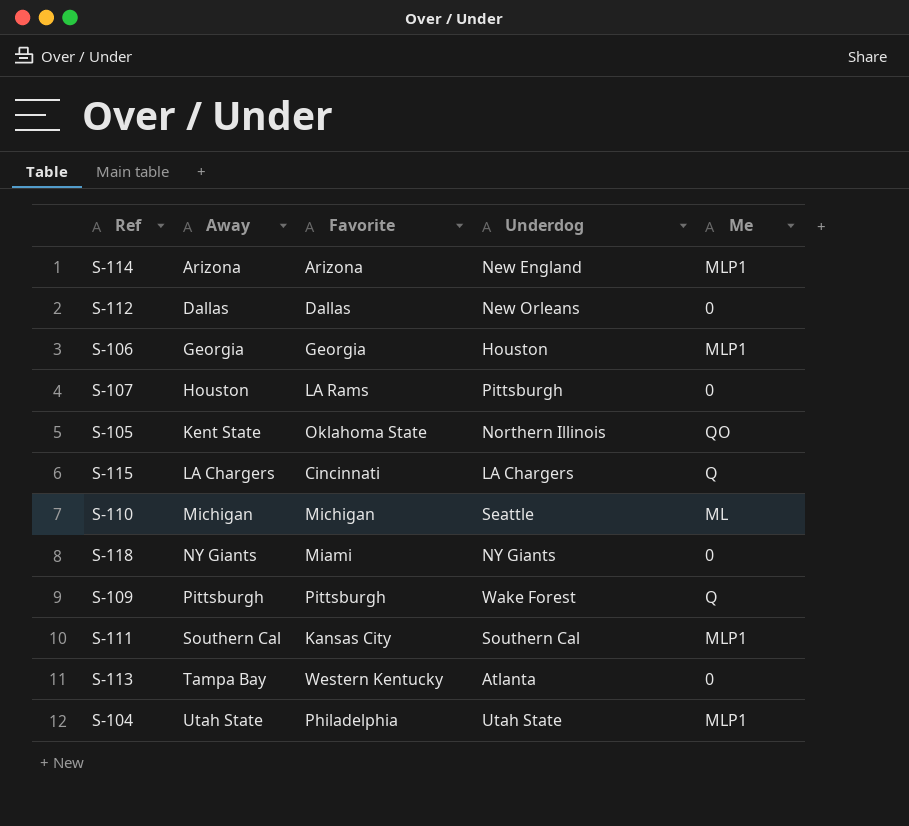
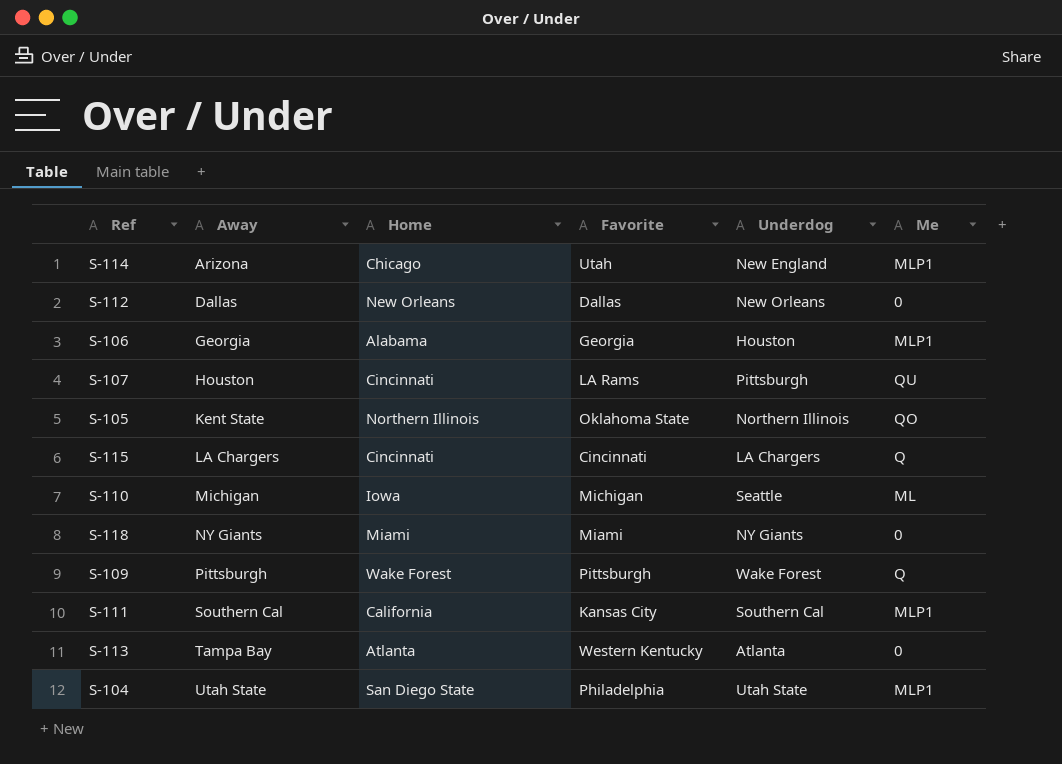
column Home | position: none -> 3
S-114 | Favorite: Arizona -> Utah
S-107 | Me: 0 -> QU

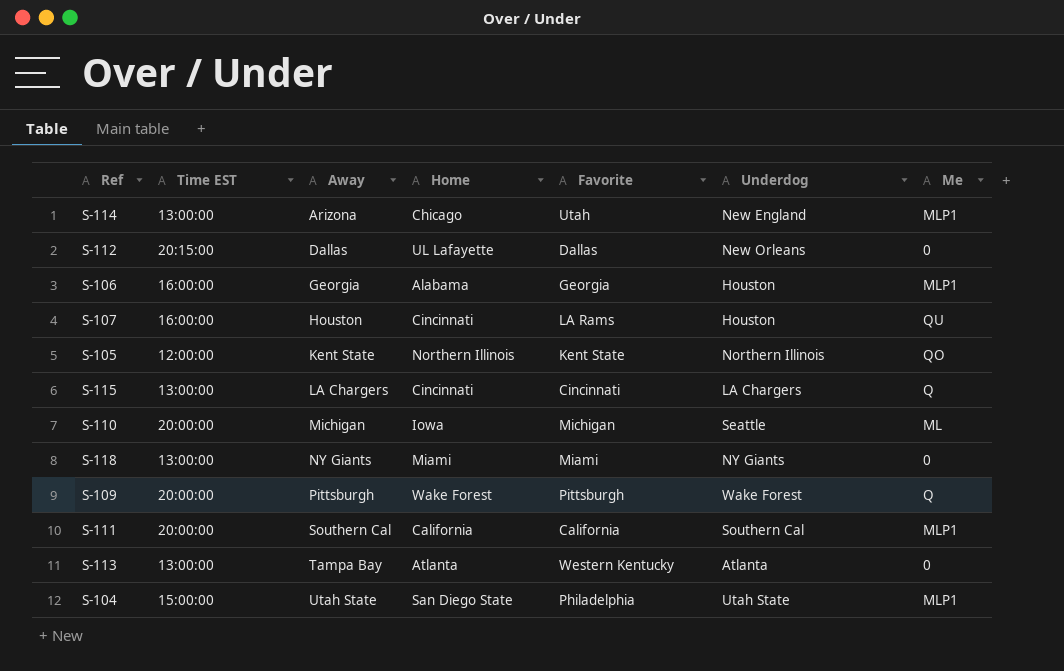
column Time EST | position: none -> 2
S-112 | Home: New Orleans -> UL Lafayette
S-107 | Underdog: Pittsburgh -> Houston
S-105 | Favorite: Oklahoma State -> Kent State
S-111 | Favorite: Kansas City -> California

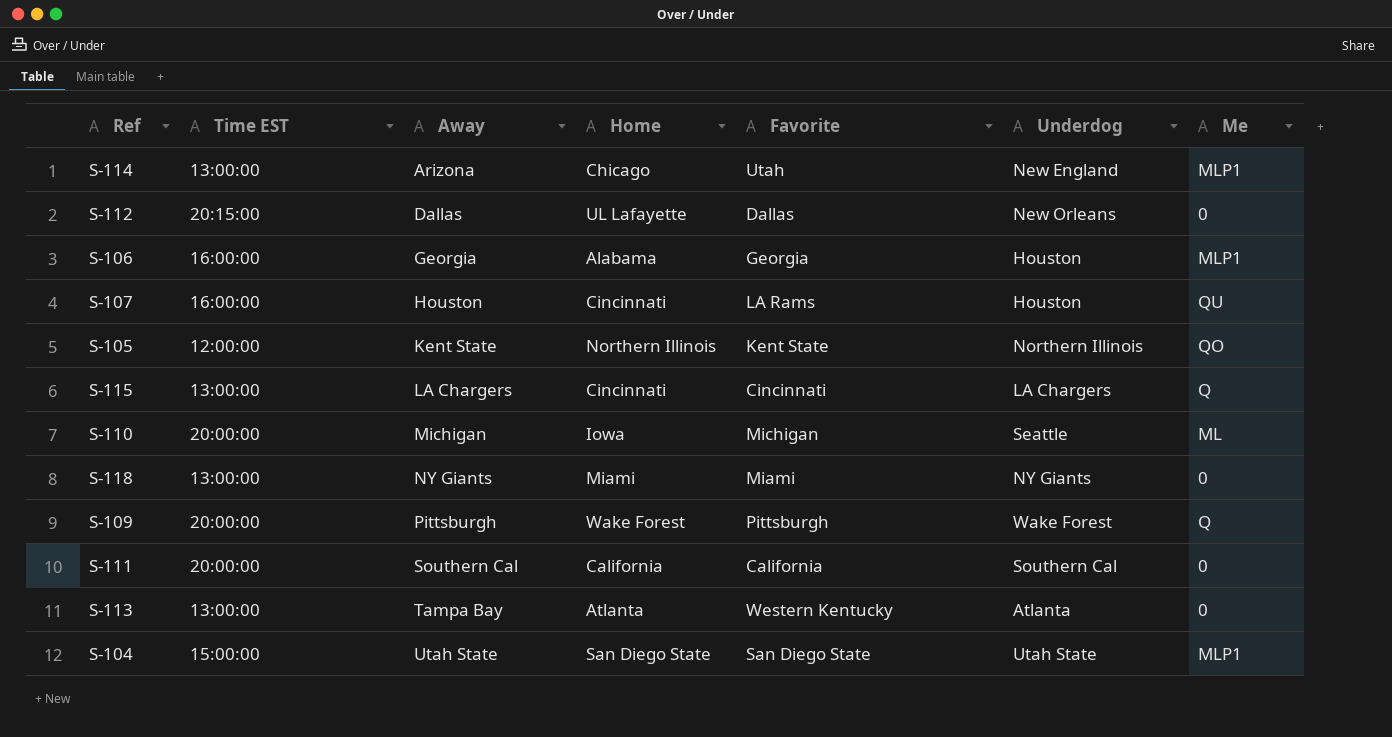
S-111 | Me: MLP1 -> 0
S-104 | Favorite: Philadelphia -> San Diego State

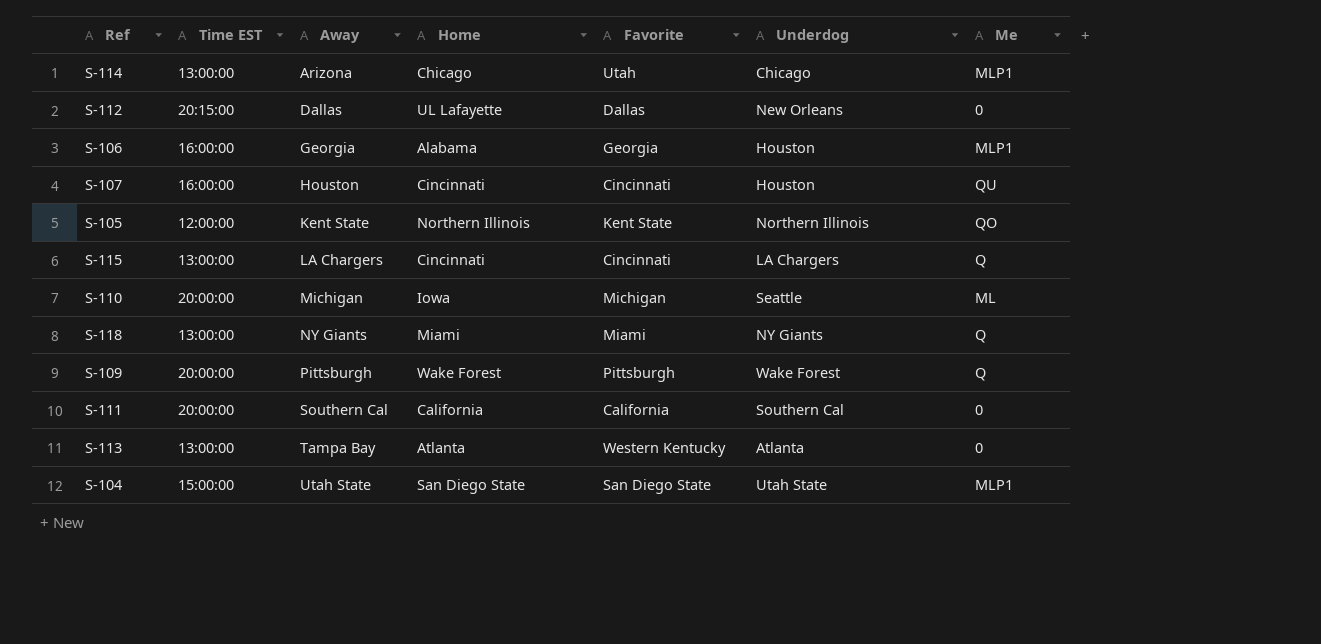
S-114 | Underdog: New England -> Chicago
S-107 | Favorite: LA Rams -> Cincinnati
S-118 | Me: 0 -> Q

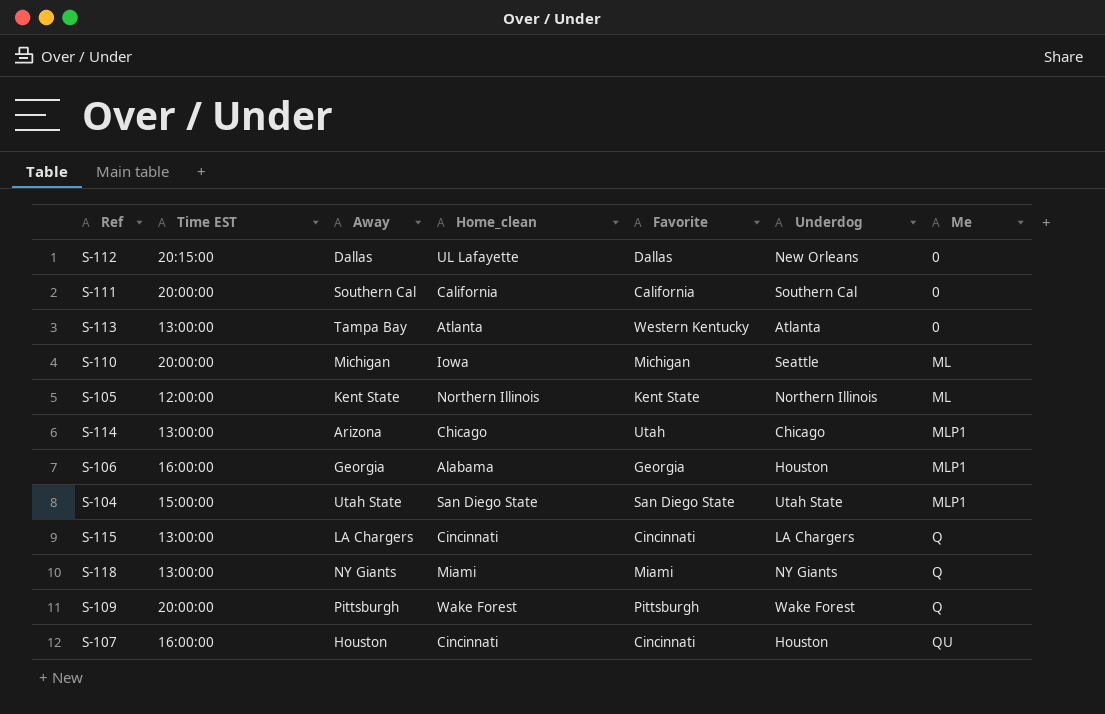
row order: Away ascending -> Me ascending
column name: Home -> Home_clean
S-105 | Me: QO -> ML

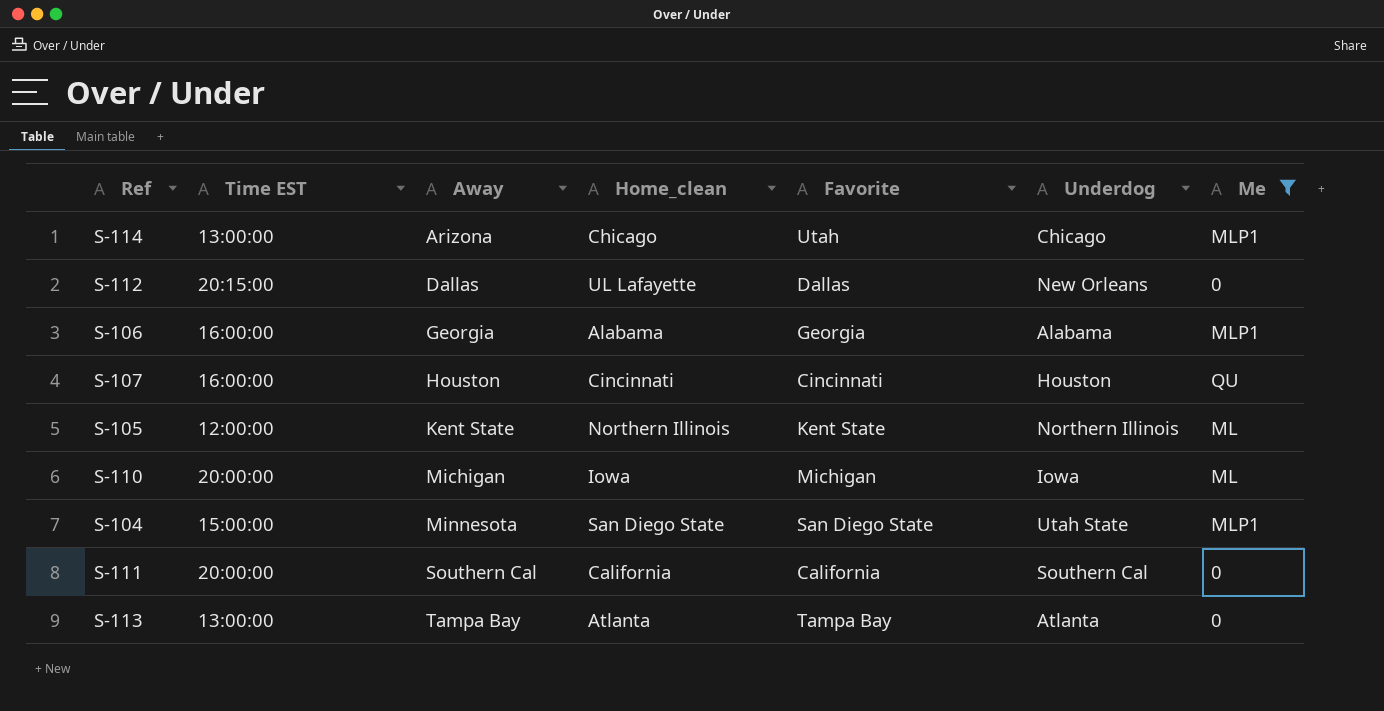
filter: none -> Me != Q
row order: Me ascending -> Away ascending
S-106 | Underdog: Houston -> Alabama
S-110 | Underdog: Seattle -> Iowa
S-104 | Away: Utah State -> Minnesota
S-113 | Favorite: Western Kentucky -> Tampa Bay

